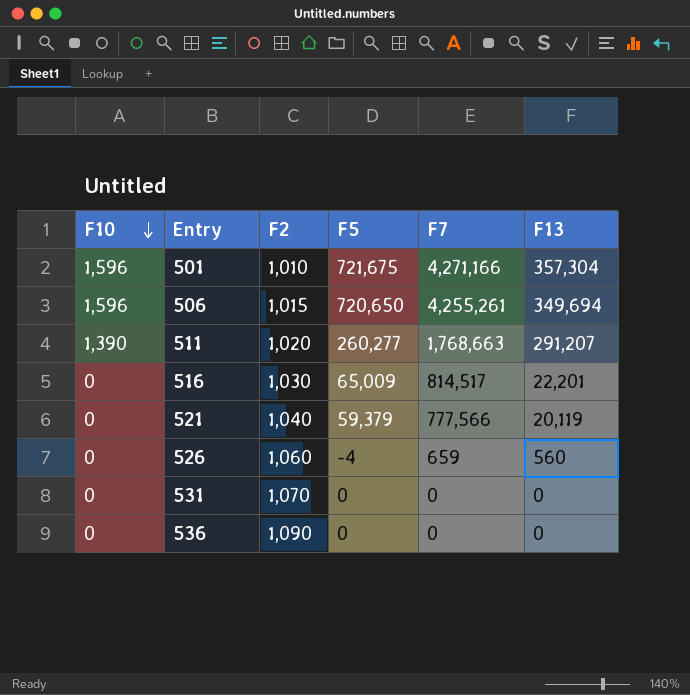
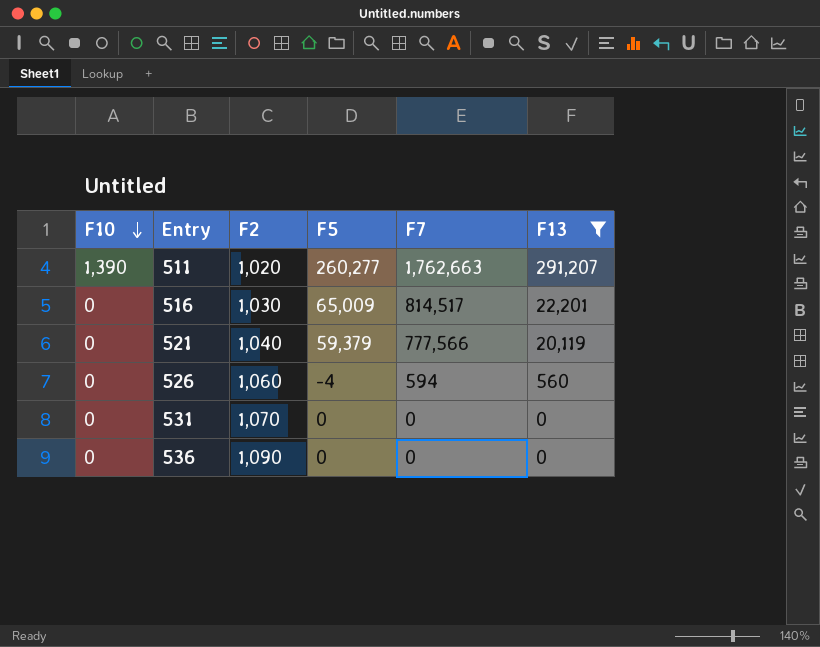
filter: none -> F13 <= 291,207
511 | F7: 1,768,663 -> 1,762,663
526 | F7: 659 -> 594

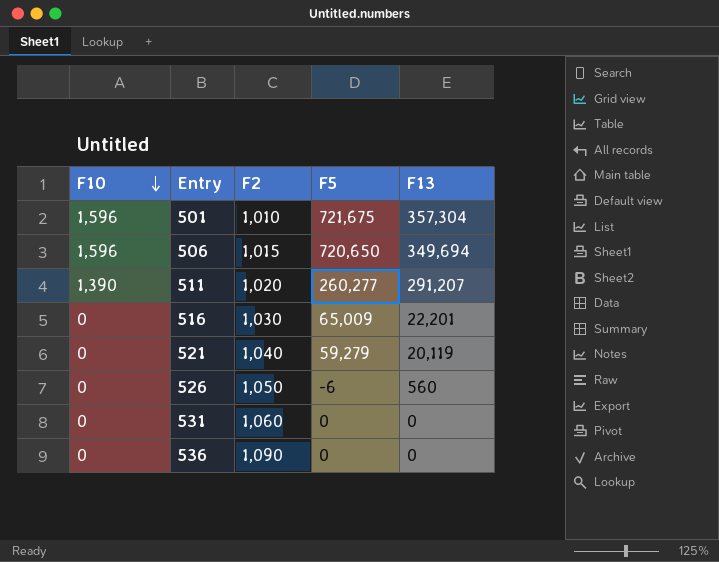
filter: F13 <= 291,207 -> none
column F7 | position: 5 -> none
521 | F5: 59,379 -> 59,279
526 | F2: 1,060 -> 1,050
526 | F5: -4 -> -6
531 | F2: 1,070 -> 1,060

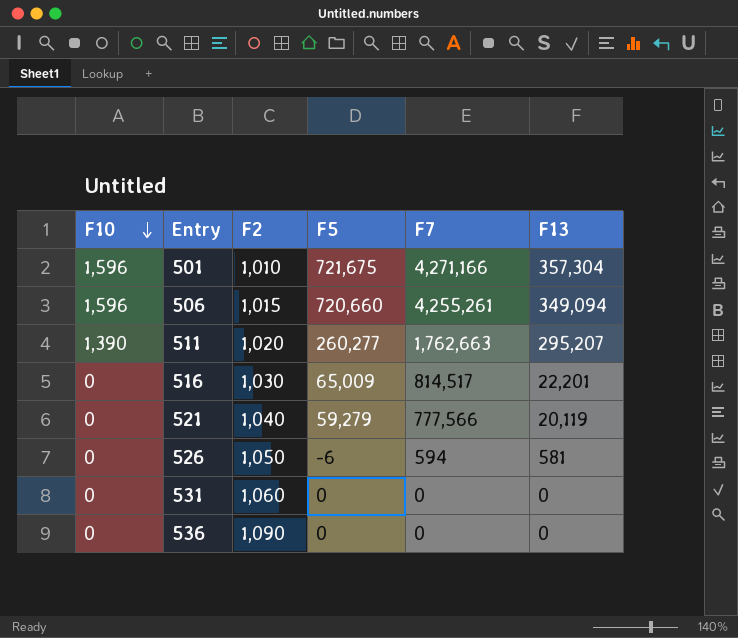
column F7 | position: none -> 5
506 | F5: 720,650 -> 720,660
506 | F13: 349,694 -> 349,094
511 | F13: 291,207 -> 295,207
526 | F13: 560 -> 581

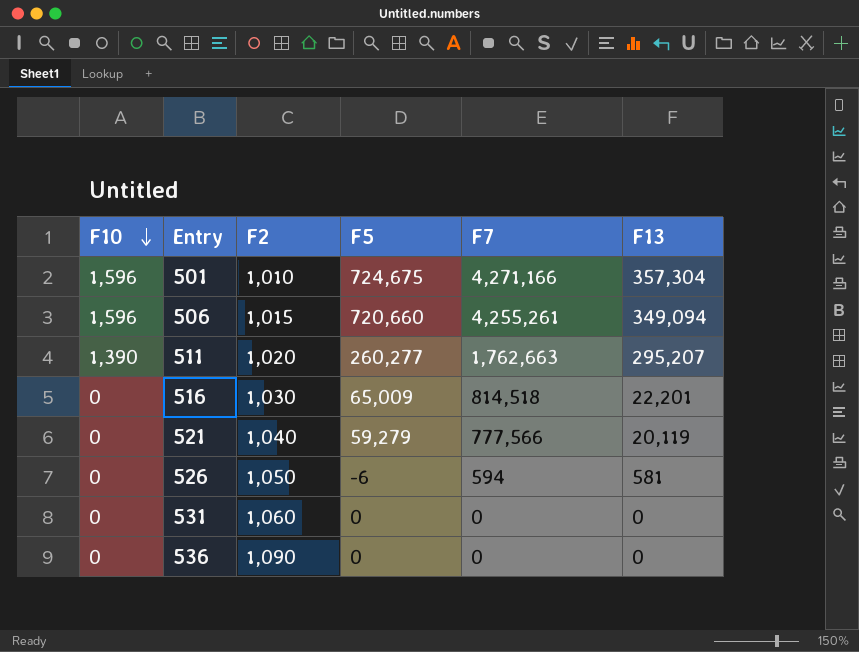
501 | F5: 721,675 -> 724,675
516 | F7: 814,517 -> 814,518

